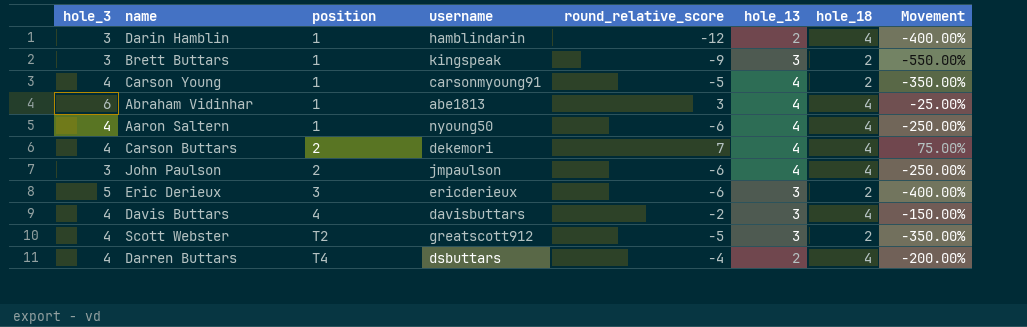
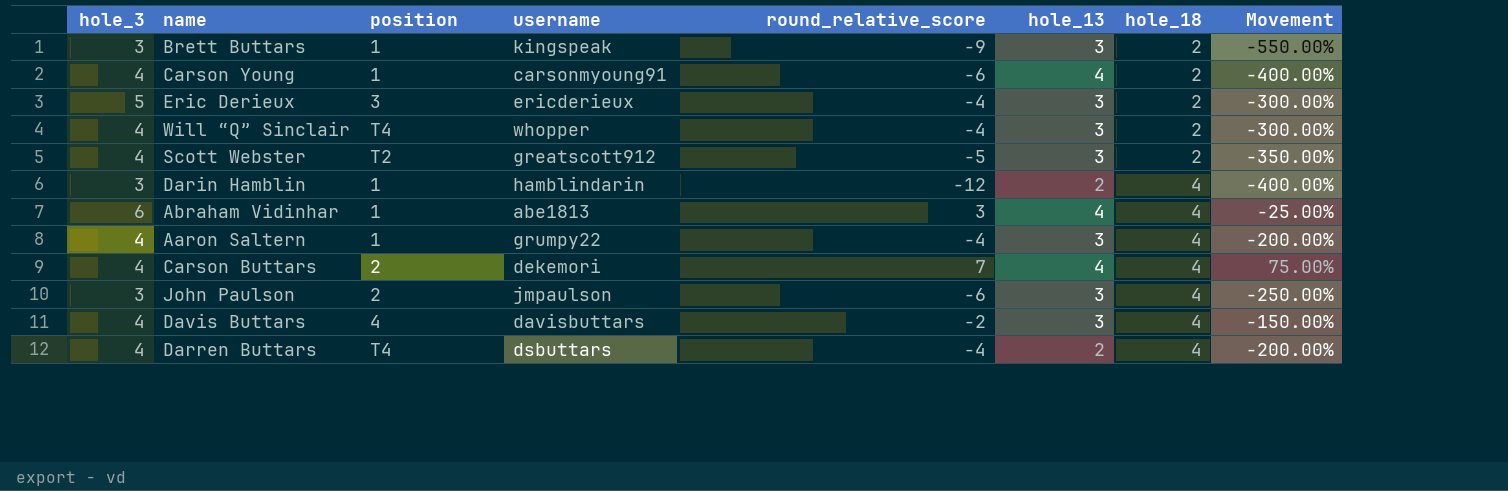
row order: position ascending -> hole_18 ascending
Carson Young | round_relative_score: -5 -> -6
Carson Young | Movement: -350.00% -> -400.00%
Eric Derieux | round_relative_score: -6 -> -4
Eric Derieux | Movement: -400.00% -> -300.00%
row Will “Q” Sinclair: none -> 4 | T4 | whopper | -4 | 3 | 2 | -300.00%
Aaron Saltern | username: nyoung50 -> grumpy22
Aaron Saltern | round_relative_score: -6 -> -4
Aaron Saltern | hole_13: 4 -> 3
Aaron Saltern | Movement: -250.00% -> -200.00%
John Paulson | hole_13: 4 -> 3

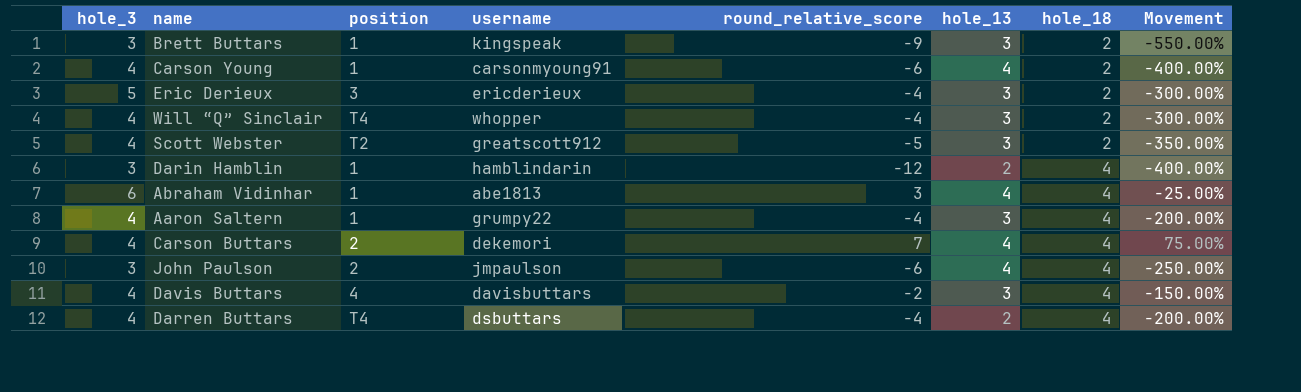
John Paulson | hole_13: 3 -> 4

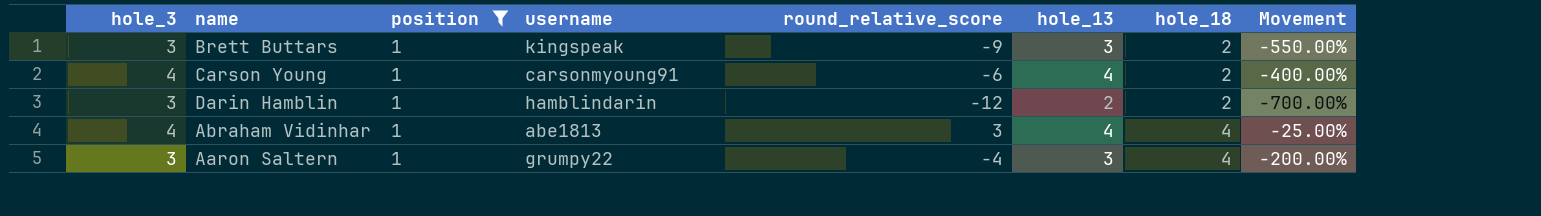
filter: none -> position = 1
Darin Hamblin | hole_18: 4 -> 2
Darin Hamblin | Movement: -400.00% -> -700.00%
Abraham Vidinhar | hole_3: 6 -> 4
Aaron Saltern | hole_3: 4 -> 3

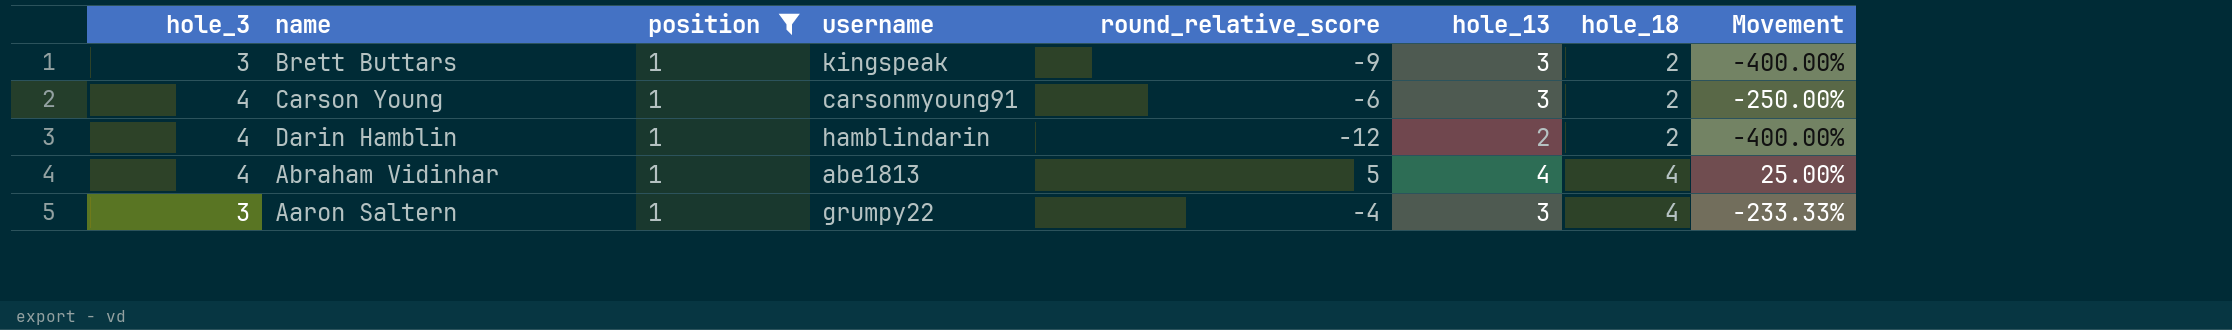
column Movement | formula: ([round_relative_score] - [hole_18]) / [hole_18] -> ([round_relative_score] - [hole_3]) / [hole_3]
Carson Young | hole_13: 4 -> 3
Darin Hamblin | hole_3: 3 -> 4
Abraham Vidinhar | round_relative_score: 3 -> 5

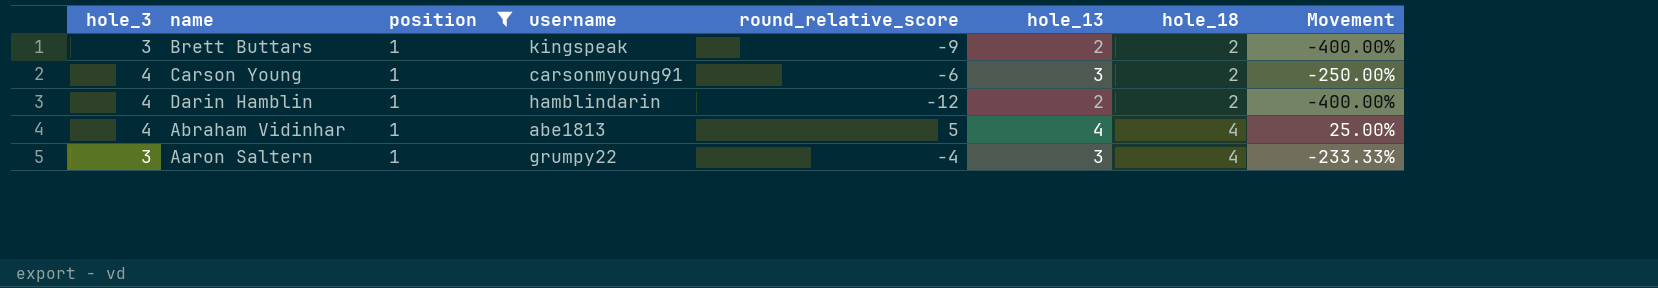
Brett Buttars | hole_13: 3 -> 2

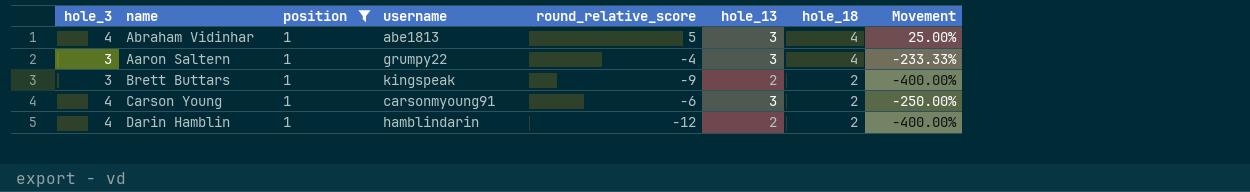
row order: hole_18 ascending -> hole_18 descending
Abraham Vidinhar | hole_13: 4 -> 3

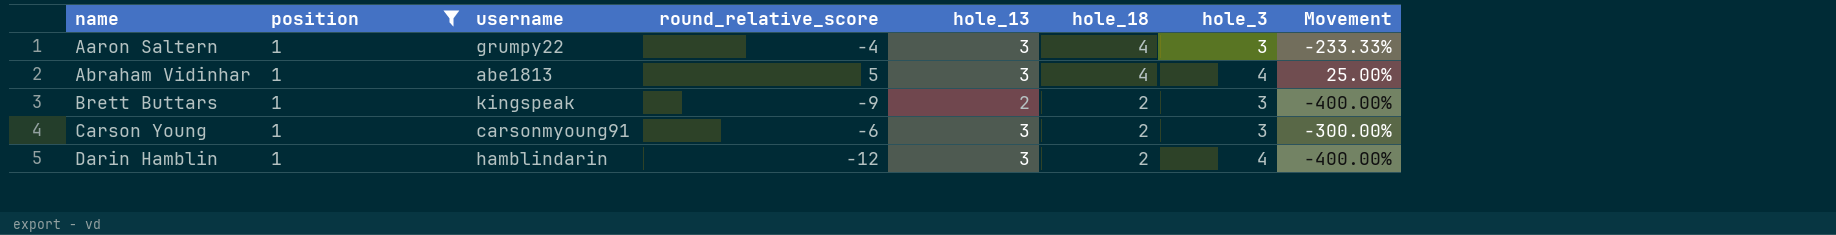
row order: hole_18 descending -> name ascending
column hole_3 | position: 1 -> 7
Carson Young | hole_3: 4 -> 3
Carson Young | Movement: -250.00% -> -300.00%
Darin Hamblin | hole_13: 2 -> 3

